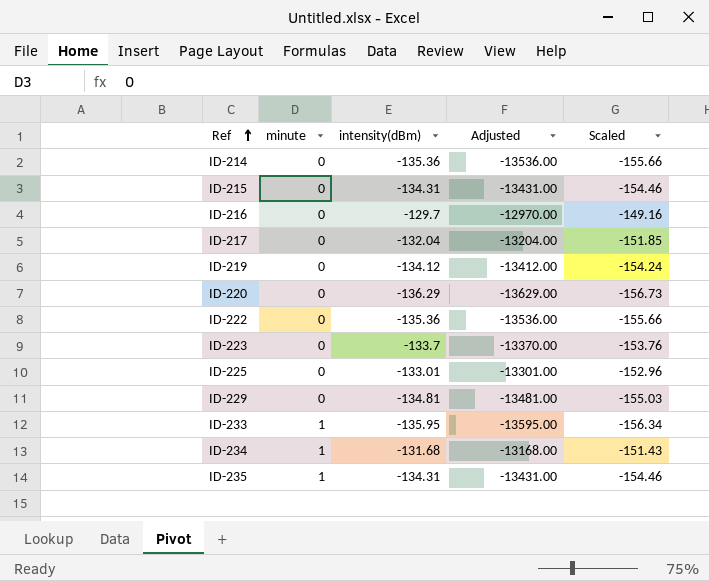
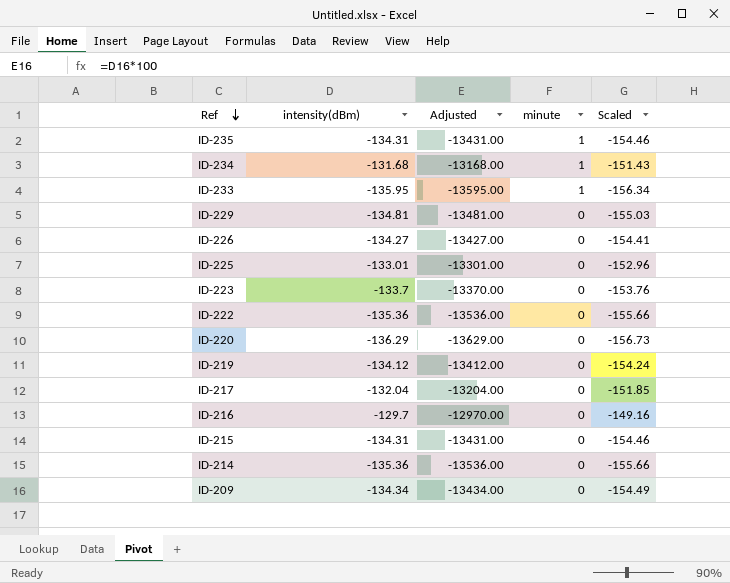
row order: Ref ascending -> Ref descending
column minute | position: 2 -> 4
row ID-226: none -> -134.27 | -13427.00 | 0 | -154.41
row ID-209: none -> -134.34 | -13434.00 | 0 | -154.49

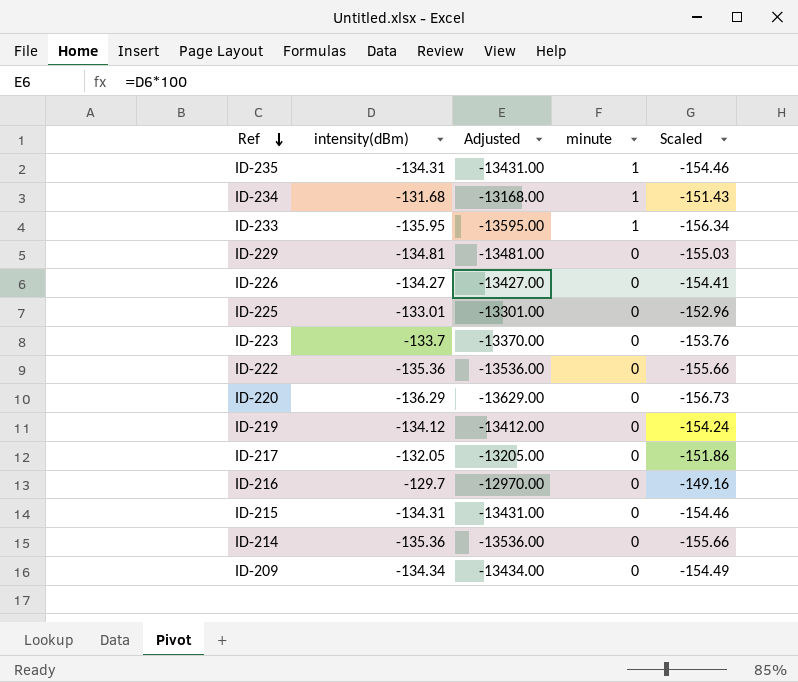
ID-217 | intensity(dBm): -132.04 -> -132.05
ID-217 | Adjusted: -13204.00 -> -13205.00
ID-217 | Scaled: -151.85 -> -151.86

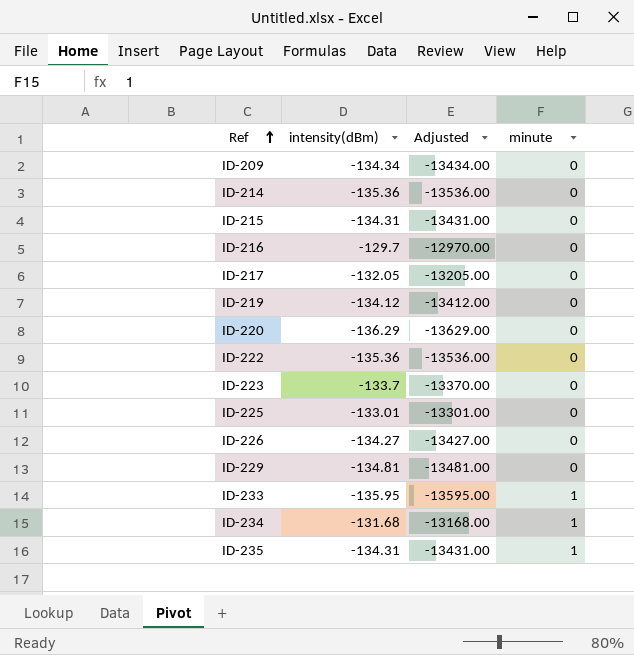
row order: Ref descending -> Ref ascending
column Scaled | formula: [intensity(dBm)] * 1.15 -> none

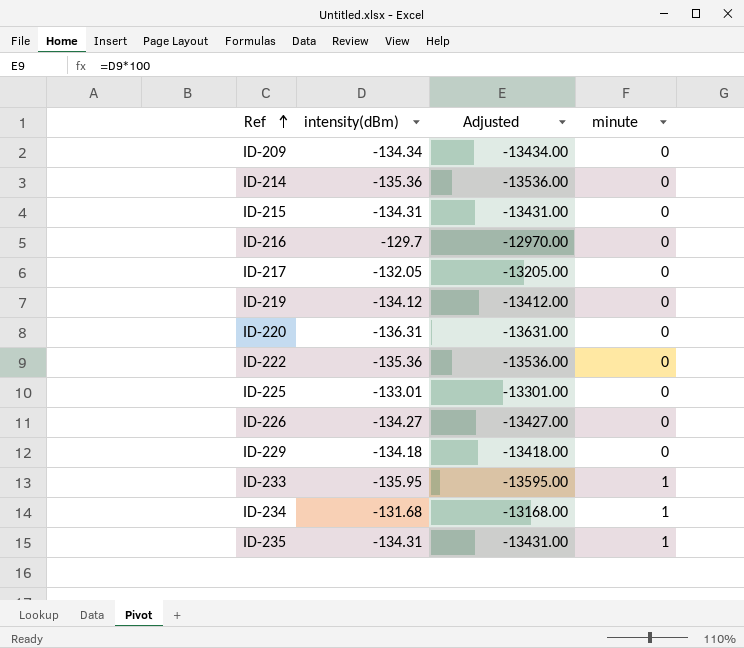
row ID-223: -133.7 | -13370.00 | 0 -> none
ID-220 | intensity(dBm): -136.29 -> -136.31
ID-220 | Adjusted: -13629.00 -> -13631.00
ID-229 | intensity(dBm): -134.81 -> -134.18
ID-229 | Adjusted: -13481.00 -> -13418.00

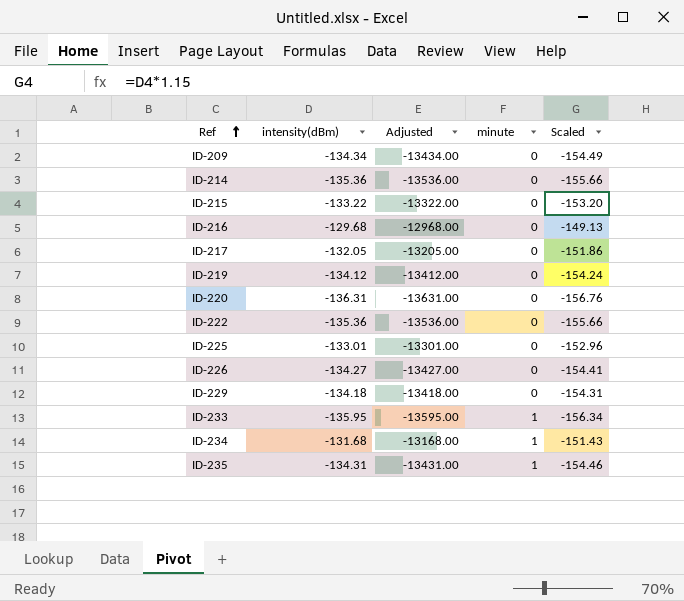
column Scaled | formula: none -> [intensity(dBm)] * 1.15
ID-215 | intensity(dBm): -134.31 -> -133.22
ID-215 | Adjusted: -13431.00 -> -13322.00
ID-216 | intensity(dBm): -129.7 -> -129.68
ID-216 | Adjusted: -12970.00 -> -12968.00

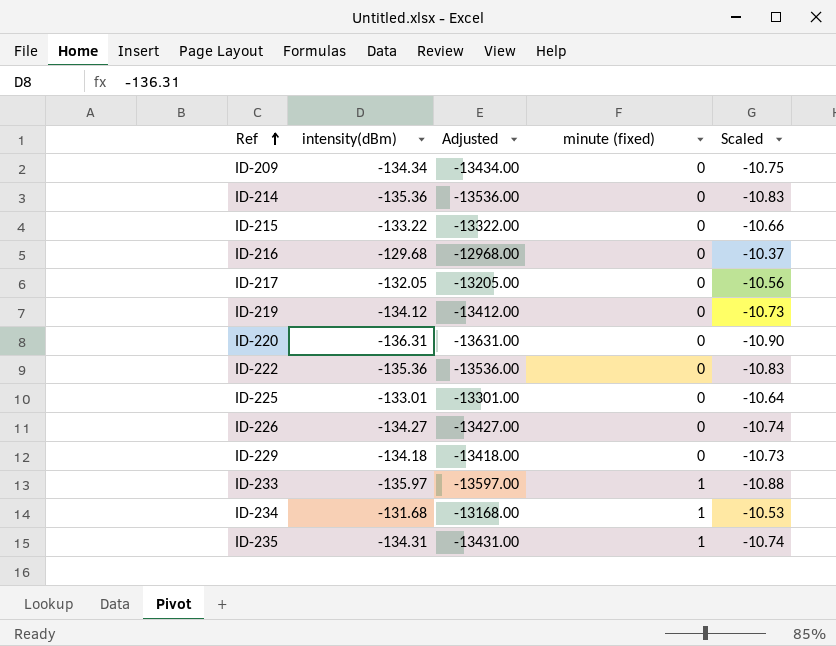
column name: minute -> minute (fixed)
column Scaled | formula: [intensity(dBm)] * 1.15 -> [intensity(dBm)] * 0.08
ID-233 | intensity(dBm): -135.95 -> -135.97
ID-233 | Adjusted: -13595.00 -> -13597.00

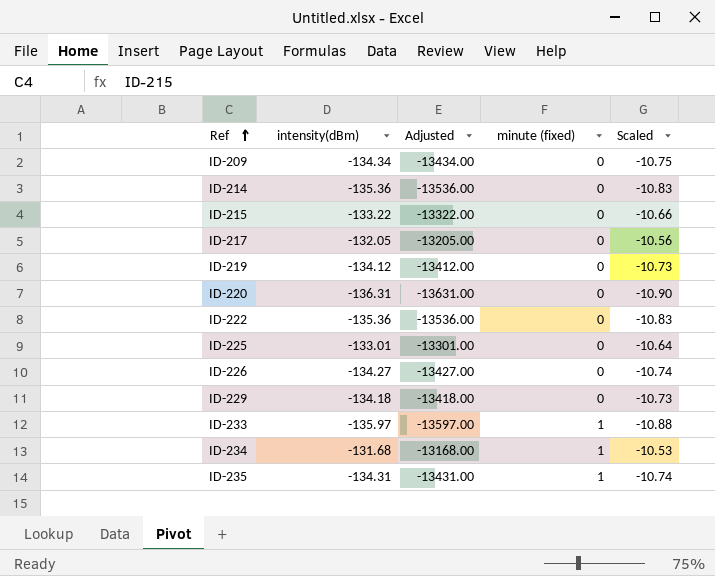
row ID-216: -129.68 | -12968.00 | 0 | -10.37 -> none

